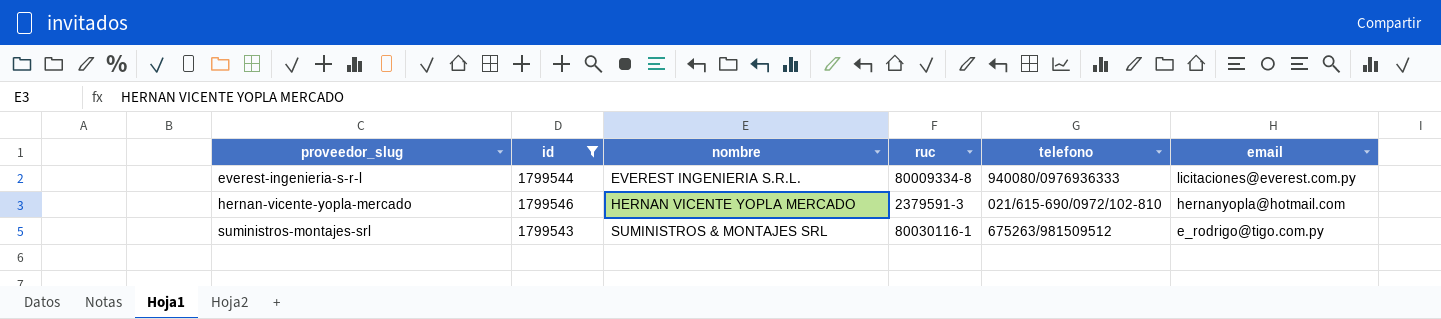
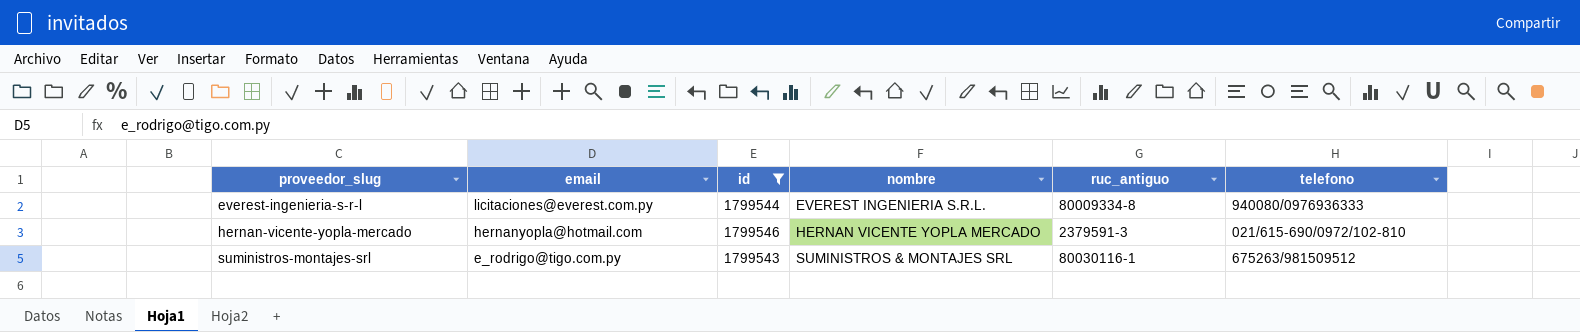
column email | position: 6 -> 2
column name: ruc -> ruc_antiguo

